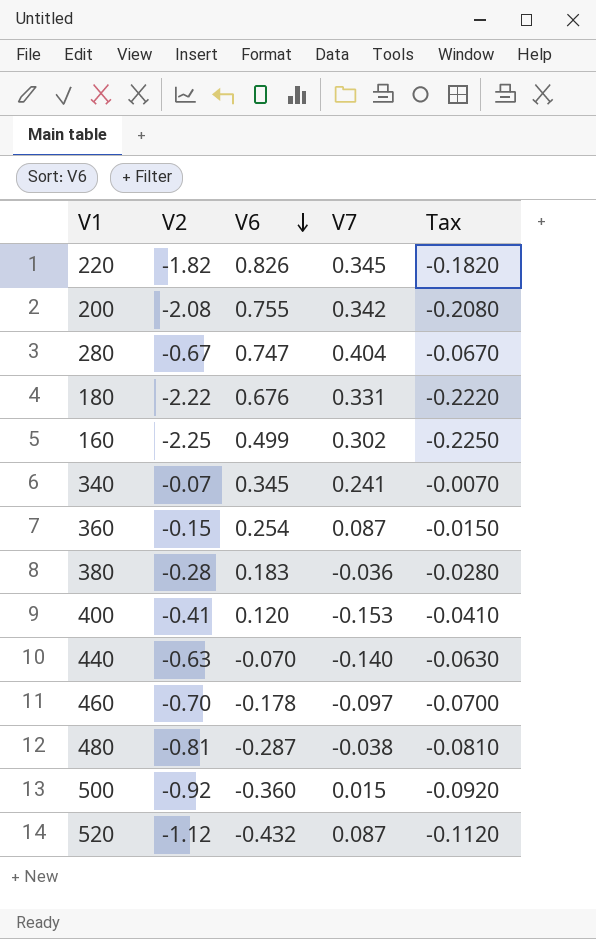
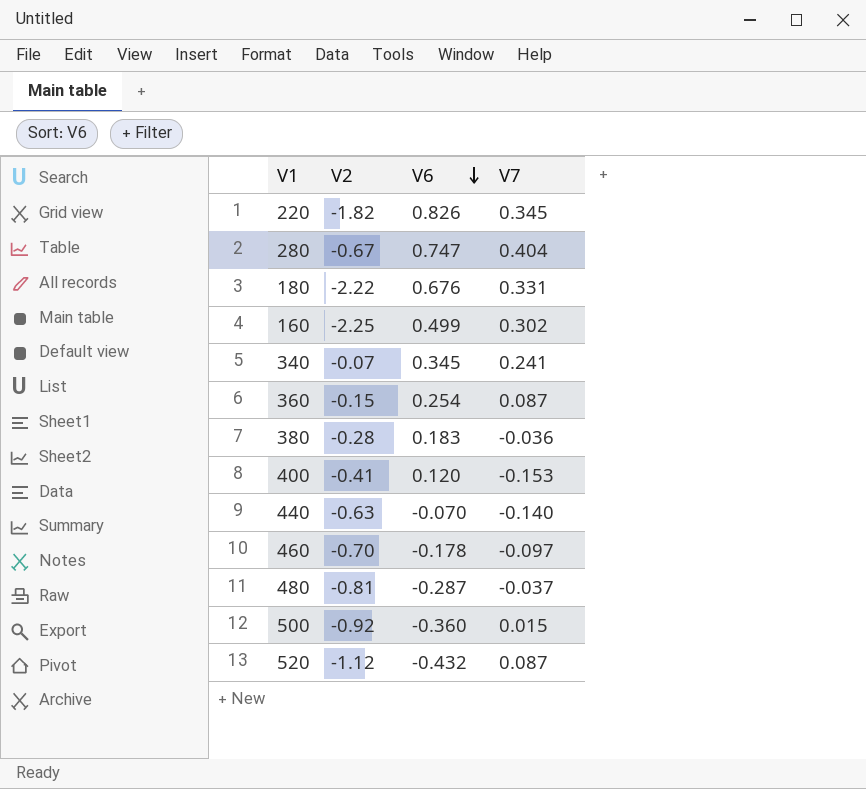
column Tax | formula: [V2] * 0.1 -> none
row 200: -2.08 | 0.755 | 0.342 | -0.2080 -> none
480 | V7: -0.038 -> -0.037

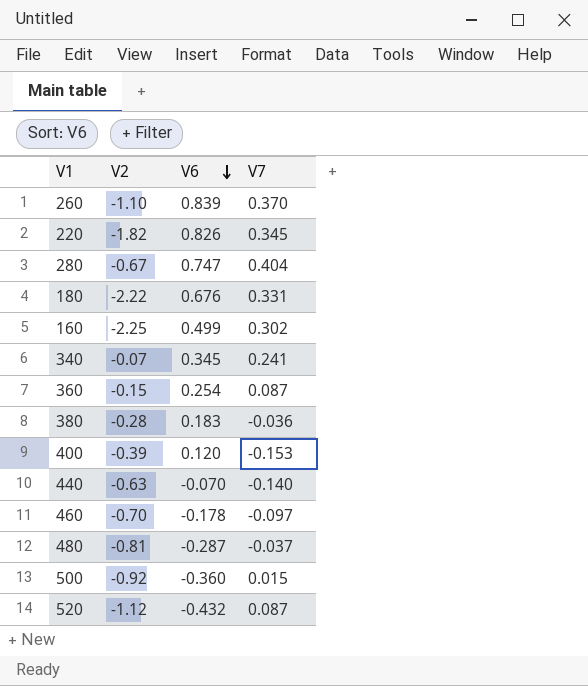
row 260: none -> -1.10 | 0.839 | 0.370
400 | V2: -0.41 -> -0.39

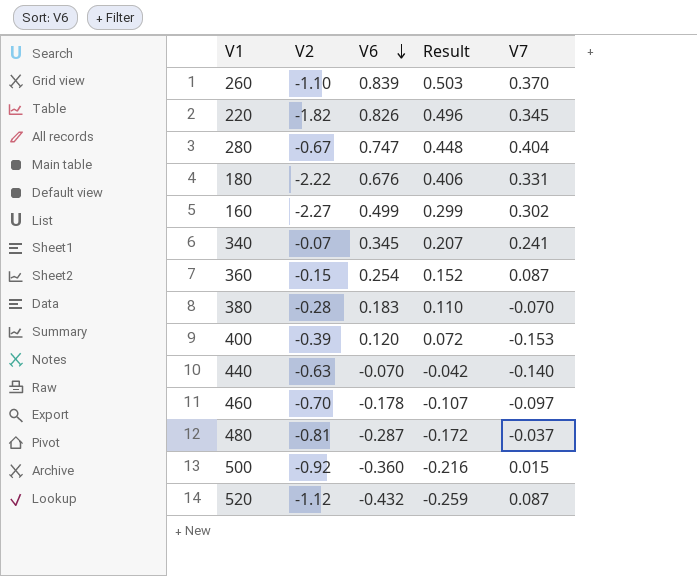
column Result | formula: none -> [V6] * 0.6
160 | V2: -2.25 -> -2.27
380 | V7: -0.036 -> -0.070

